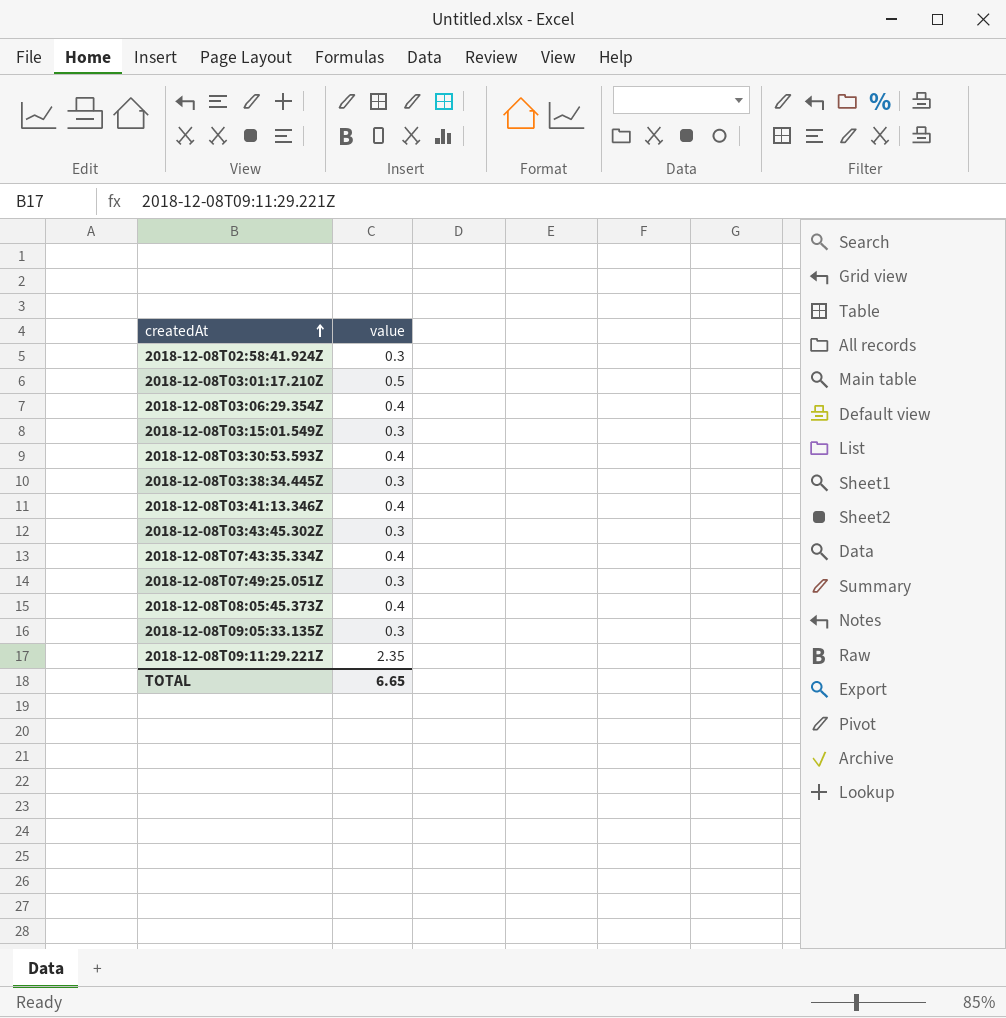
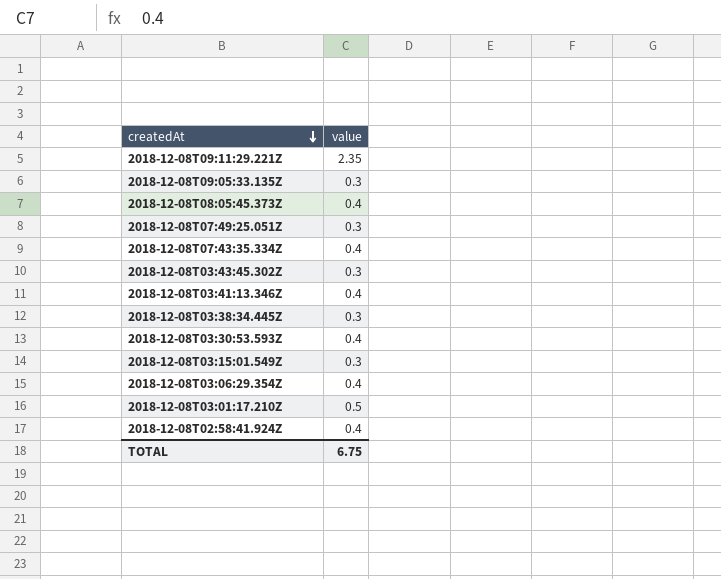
row order: createdAt ascending -> createdAt descending
2018-12-08T02:58:41.924Z | value: 0.3 -> 0.4
TOTAL | value: 6.65 -> 6.75

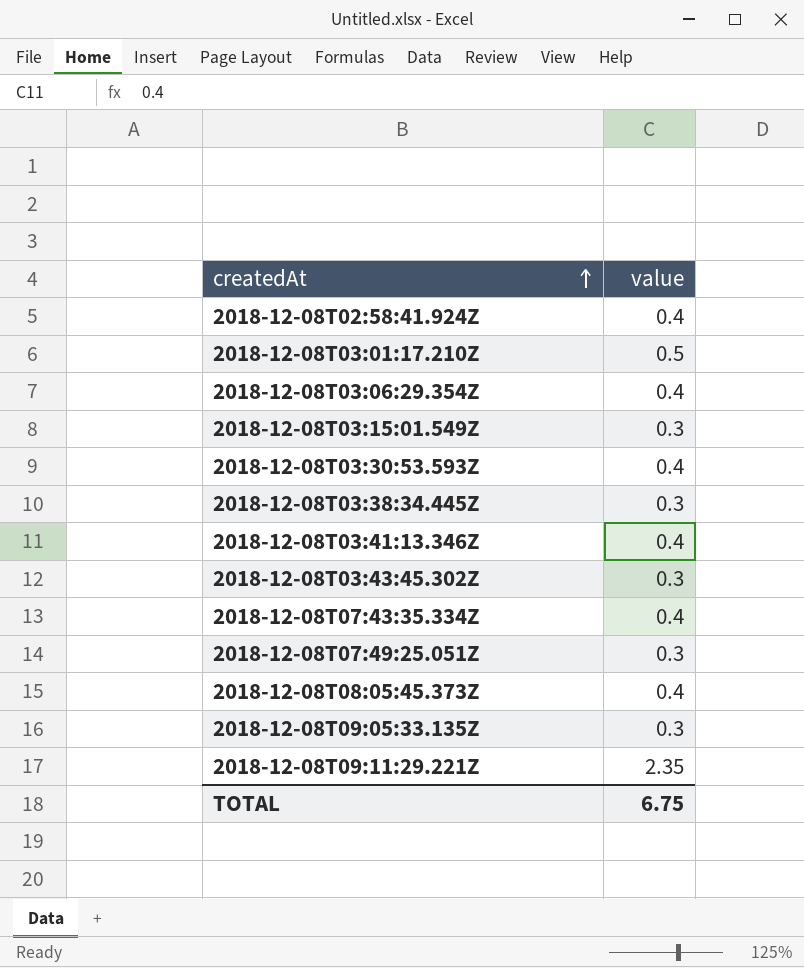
row order: createdAt descending -> createdAt ascending

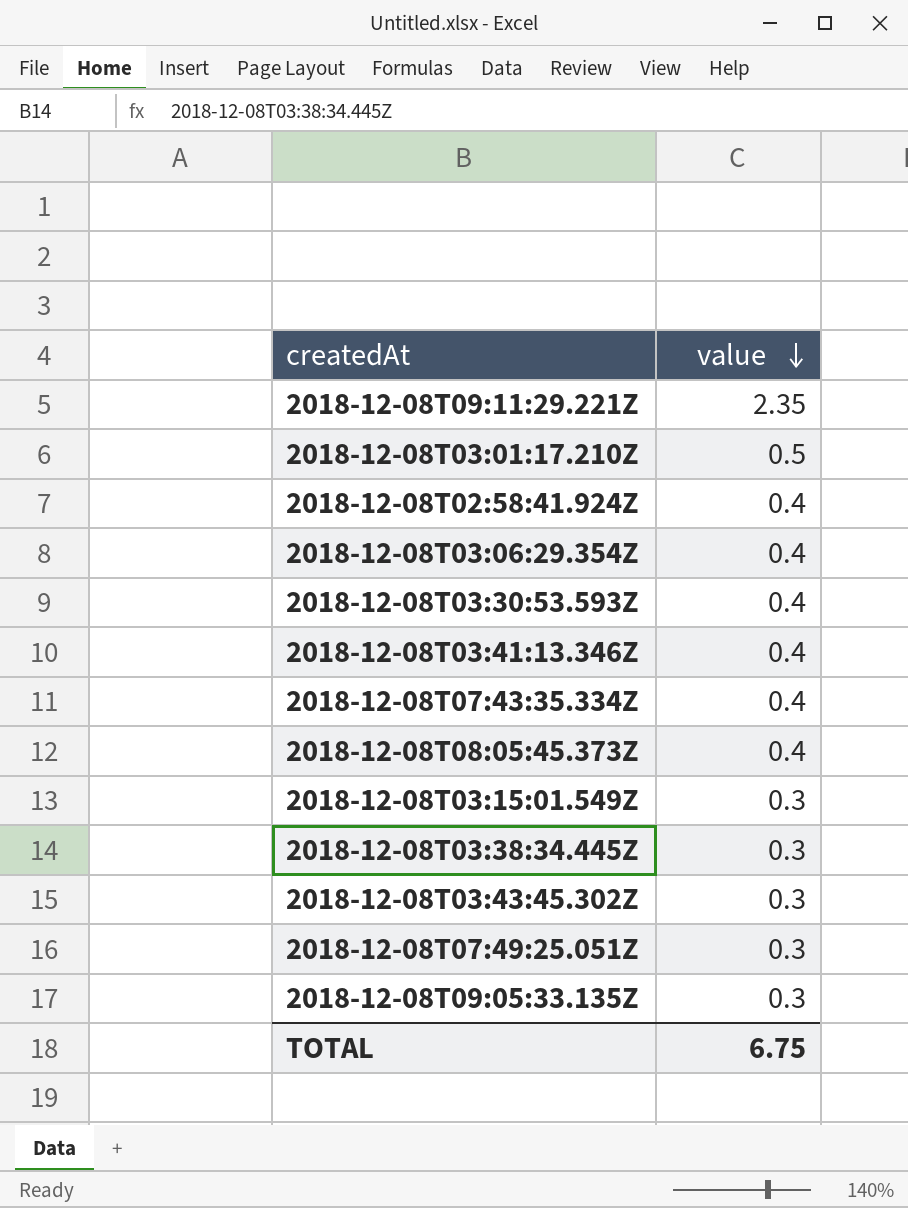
row order: createdAt ascending -> value descending

